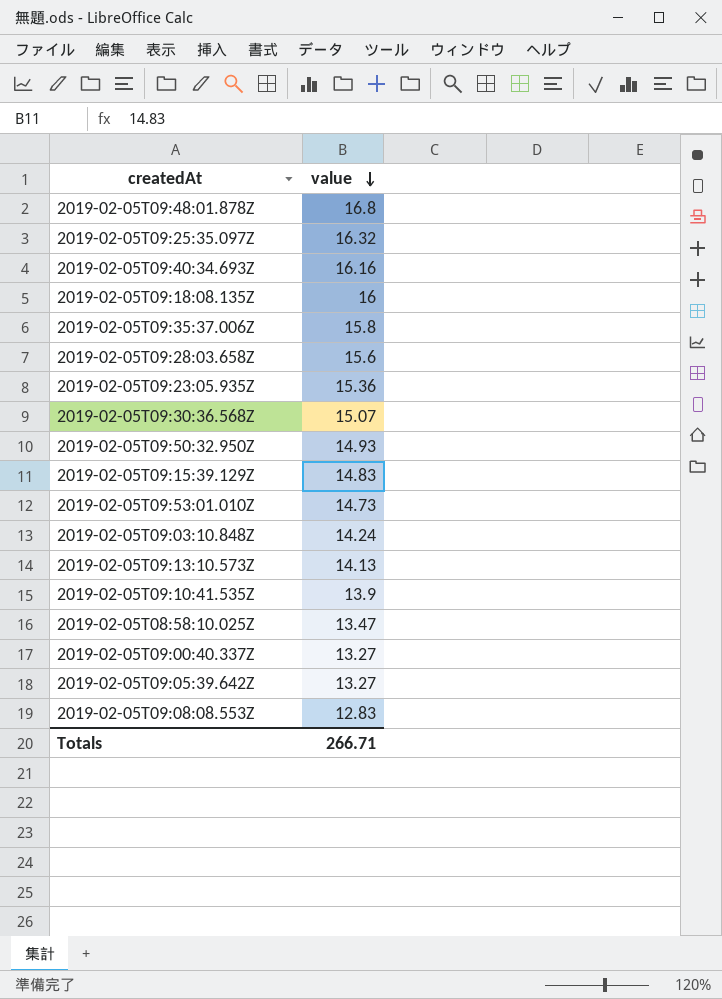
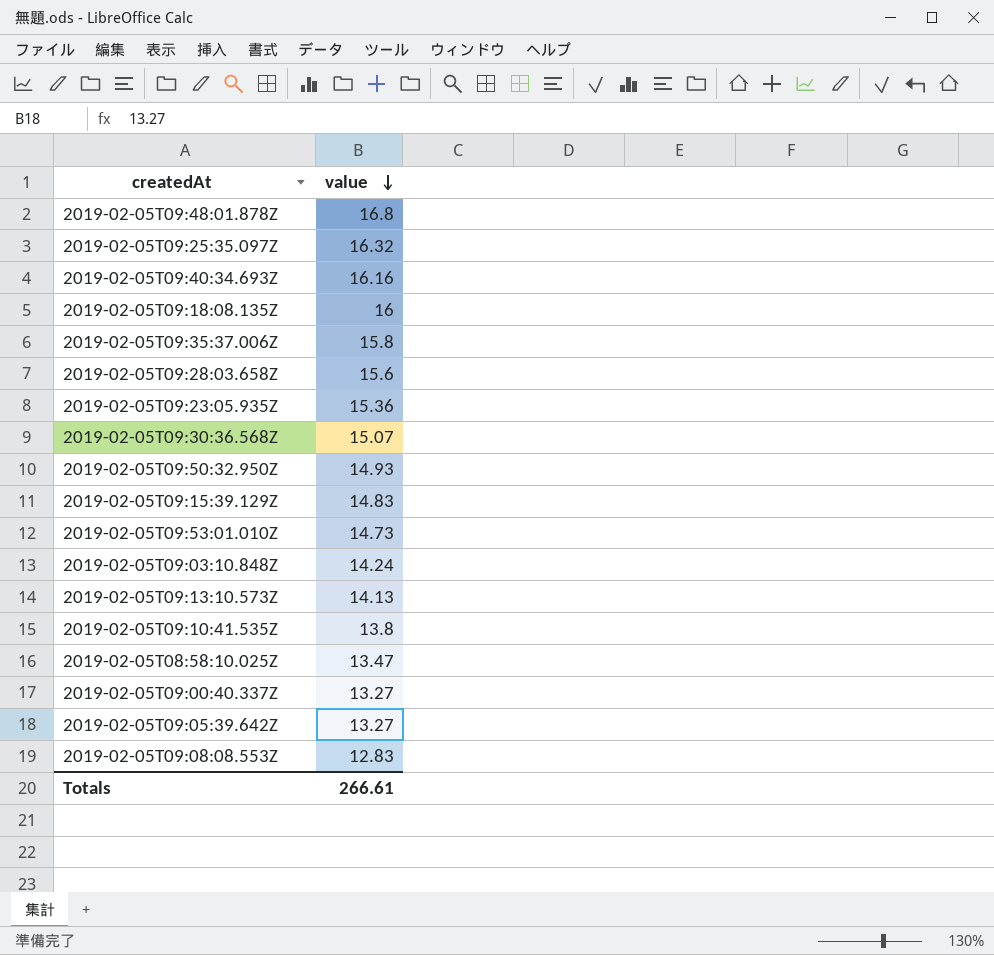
2019-02-05T09:10:41.535Z | value: 13.9 -> 13.8
Totals | value: 266.71 -> 266.61

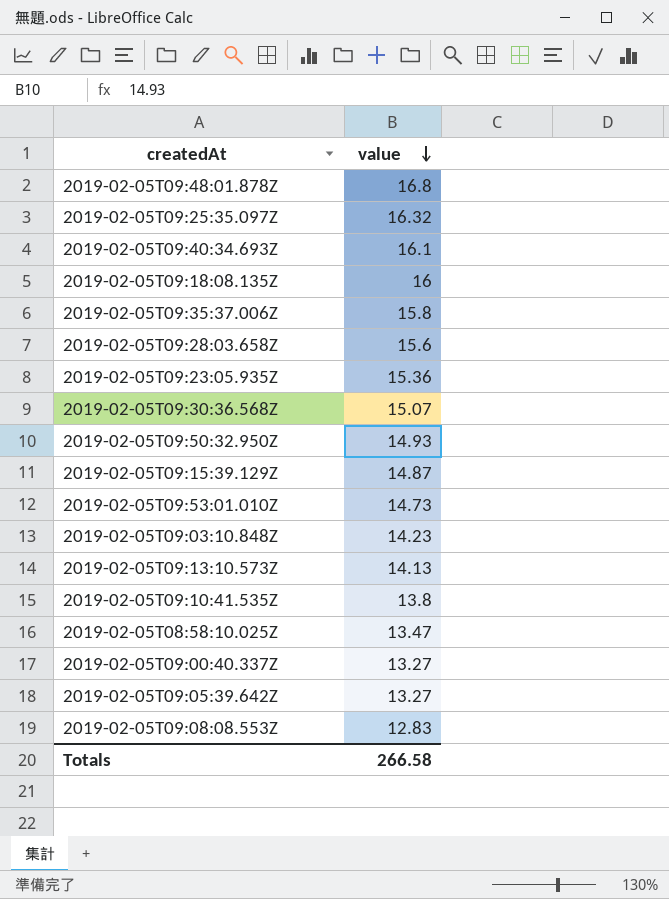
2019-02-05T09:40:34.693Z | value: 16.16 -> 16.1
2019-02-05T09:15:39.129Z | value: 14.83 -> 14.87
2019-02-05T09:03:10.848Z | value: 14.24 -> 14.23
Totals | value: 266.61 -> 266.58

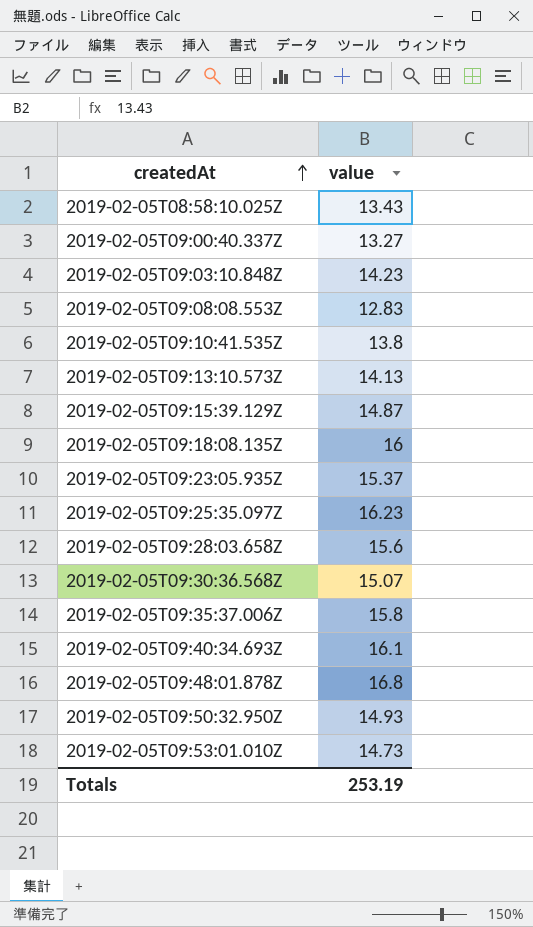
row order: value descending -> createdAt ascending
row 2019-02-05T09:05:39.642Z: 13.27 -> none
2019-02-05T08:58:10.025Z | value: 13.47 -> 13.43
2019-02-05T09:23:05.935Z | value: 15.36 -> 15.37
2019-02-05T09:25:35.097Z | value: 16.32 -> 16.23
Totals | value: 266.58 -> 253.19

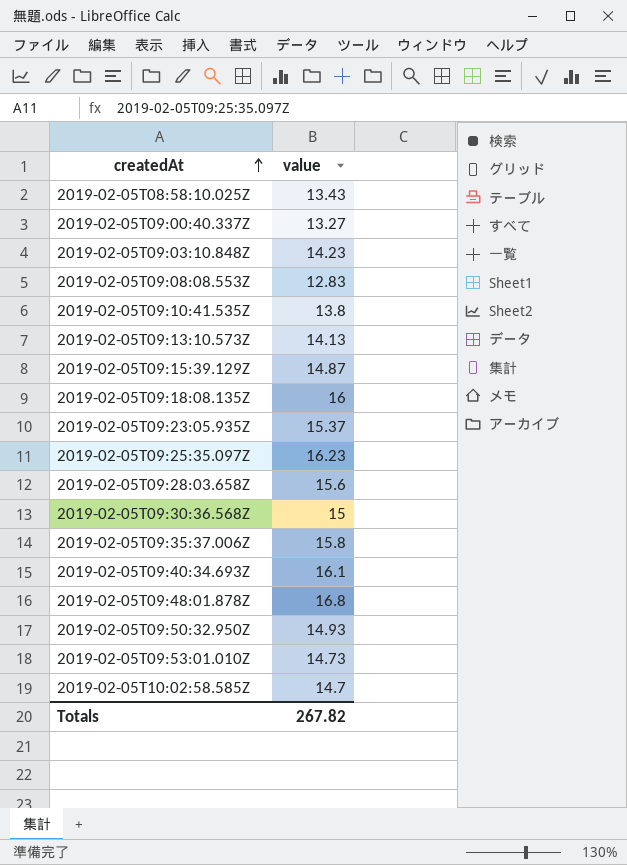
2019-02-05T09:30:36.568Z | value: 15.07 -> 15
row 2019-02-05T10:02:58.585Z: none -> 14.7
Totals | value: 253.19 -> 267.82

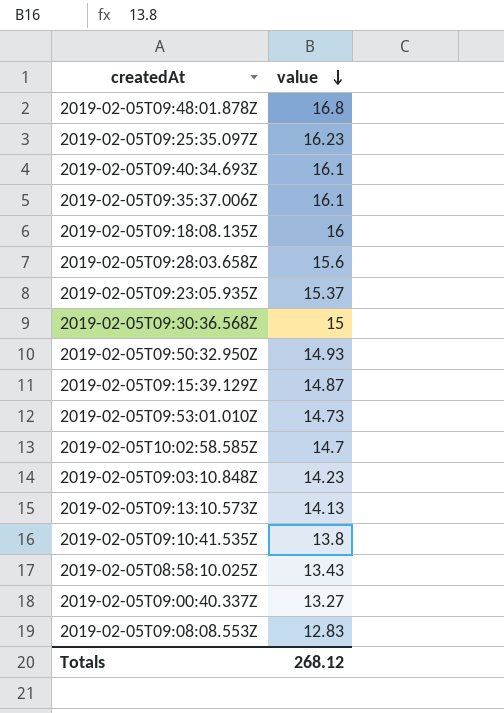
row order: createdAt ascending -> value descending
2019-02-05T09:35:37.006Z | value: 15.8 -> 16.1
Totals | value: 267.82 -> 268.12

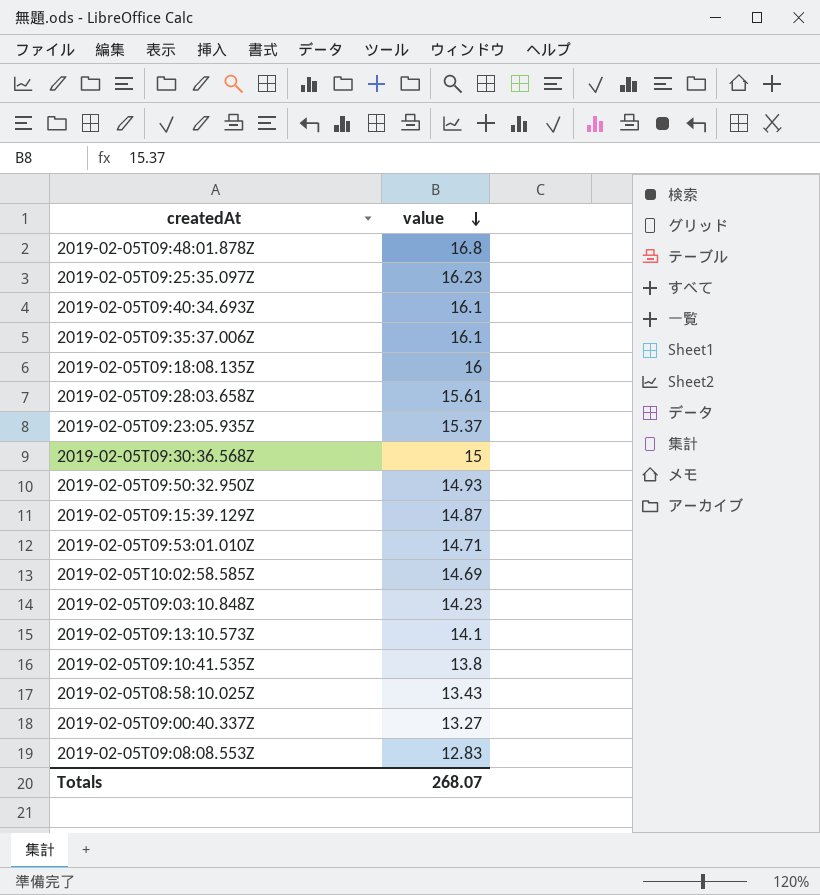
2019-02-05T09:28:03.658Z | value: 15.6 -> 15.61
2019-02-05T09:53:01.010Z | value: 14.73 -> 14.71
2019-02-05T10:02:58.585Z | value: 14.7 -> 14.69
2019-02-05T09:13:10.573Z | value: 14.13 -> 14.1
Totals | value: 268.12 -> 268.07

